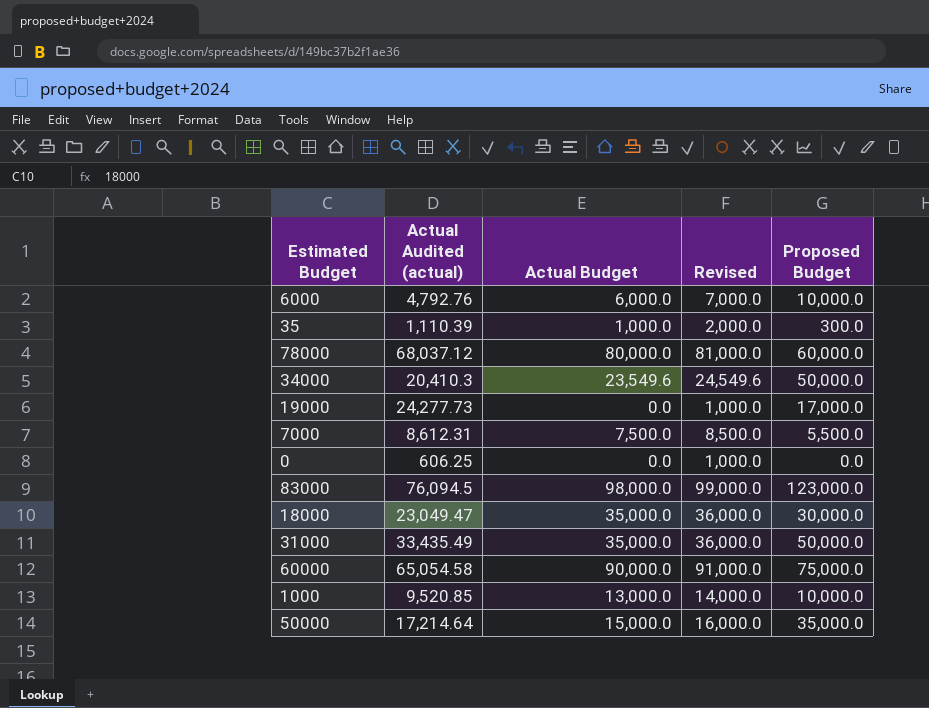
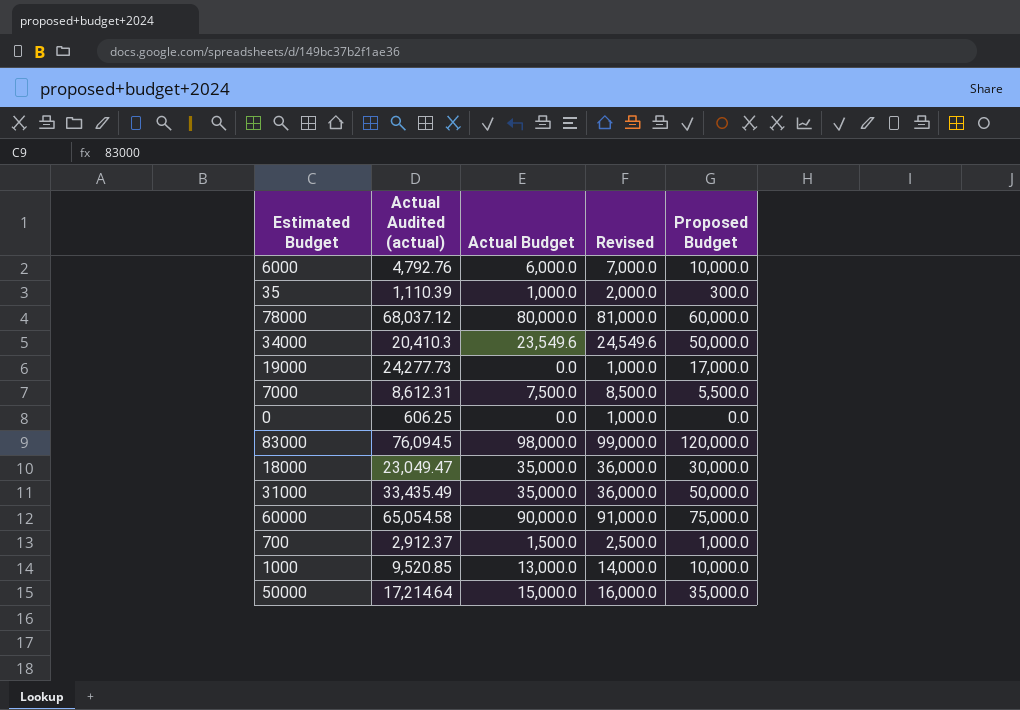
83000 | Proposed Budget: 123,000.0 -> 120,000.0
row 700: none -> 2,912.37 | 1,500.0 | 2,500.0 | 1,000.0

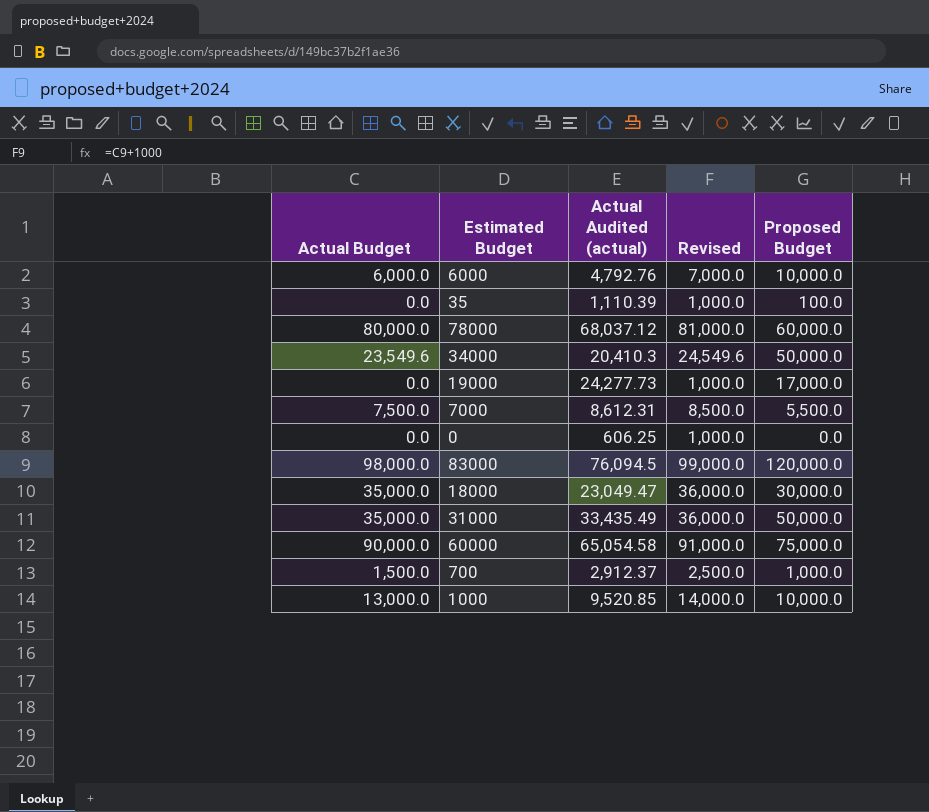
column Actual Budget | position: 3 -> 1
row 50000: 17,214.64 | 15,000.0 | 16,000.0 | 35,000.0 -> none
35 | Actual Budget: 1,000.0 -> 0.0
35 | Revised: 2,000.0 -> 1,000.0
35 | Proposed Budget: 300.0 -> 100.0

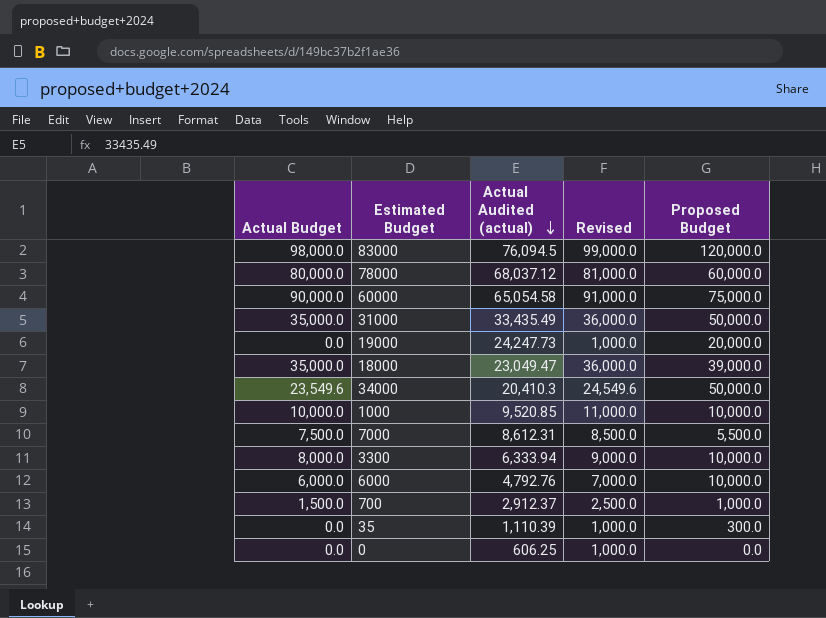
row order: none -> Actual Audited (actual) descending
19000 | Actual Audited (actual): 24,277.73 -> 24,247.73
19000 | Proposed Budget: 17,000.0 -> 20,000.0
18000 | Proposed Budget: 30,000.0 -> 39,000.0
1000 | Actual Budget: 13,000.0 -> 10,000.0
1000 | Revised: 14,000.0 -> 11,000.0
row 3300: none -> 8,000.0 | 6,333.94 | 9,000.0 | 10,000.0
35 | Proposed Budget: 100.0 -> 300.0

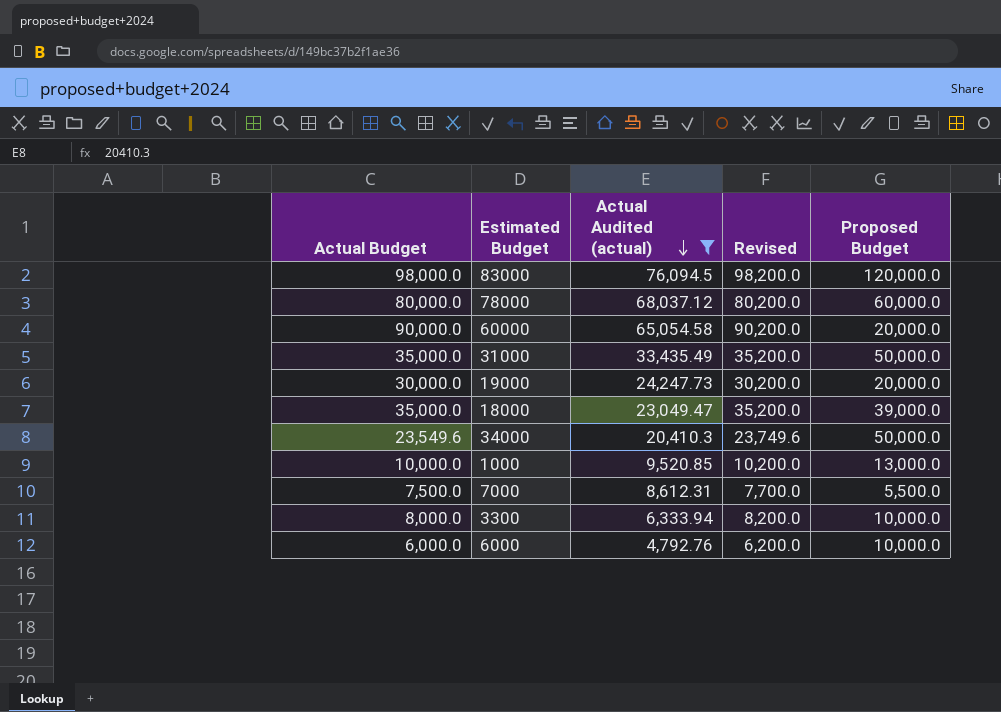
filter: none -> Actual Audited (actual) >= 4,792.76
column Revised | formula: [Actual Budget] + 1000 -> [Actual Budget] + 200
60000 | Proposed Budget: 75,000.0 -> 20,000.0
19000 | Actual Budget: 0.0 -> 30,000.0
1000 | Proposed Budget: 10,000.0 -> 13,000.0

